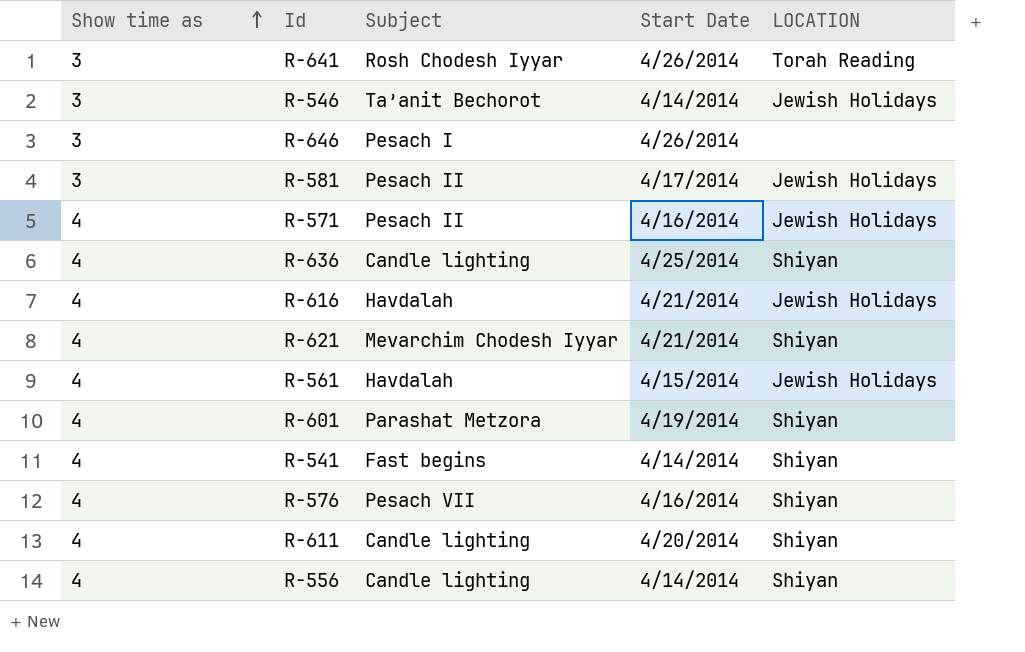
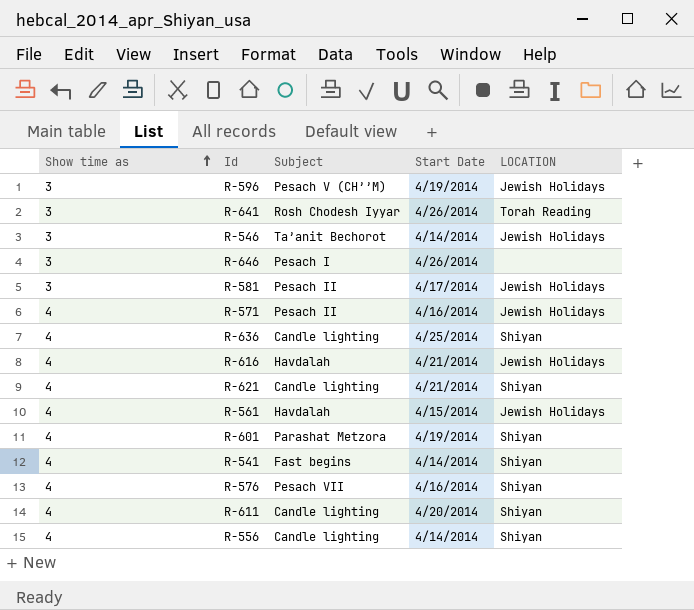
row R-596: none -> 3 | Pesach V (CH’’M) | 4/19/2014 | Jewish Holidays
R-621 | Subject: Mevarchim Chodesh Iyyar -> Candle lighting

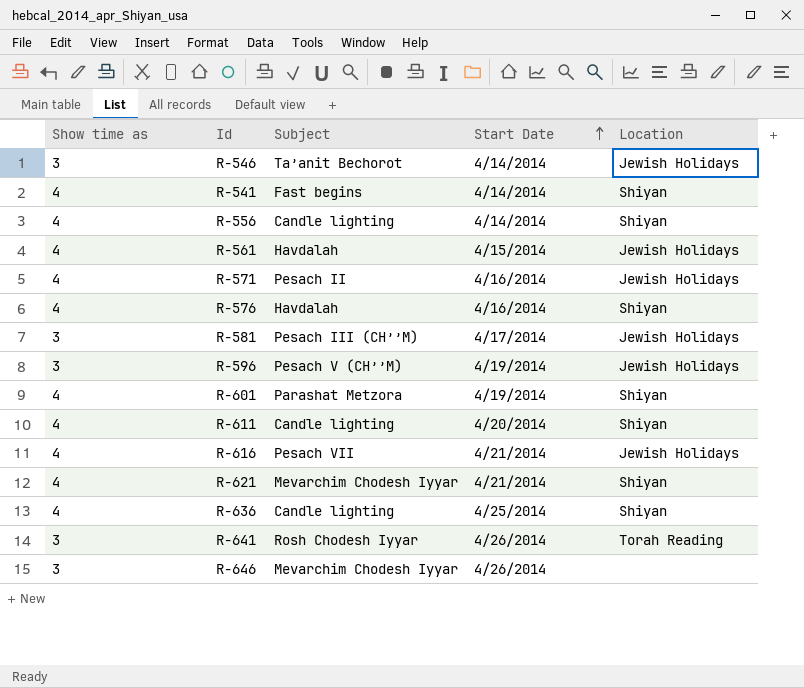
row order: Show time as ascending -> Start Date ascending
column name: LOCATION -> Location
R-576 | Subject: Pesach VII -> Havdalah
R-581 | Subject: Pesach II -> Pesach III (CH’’M)
R-616 | Subject: Havdalah -> Pesach VII
R-621 | Subject: Candle lighting -> Mevarchim Chodesh Iyyar
R-646 | Subject: Pesach I -> Mevarchim Chodesh Iyyar

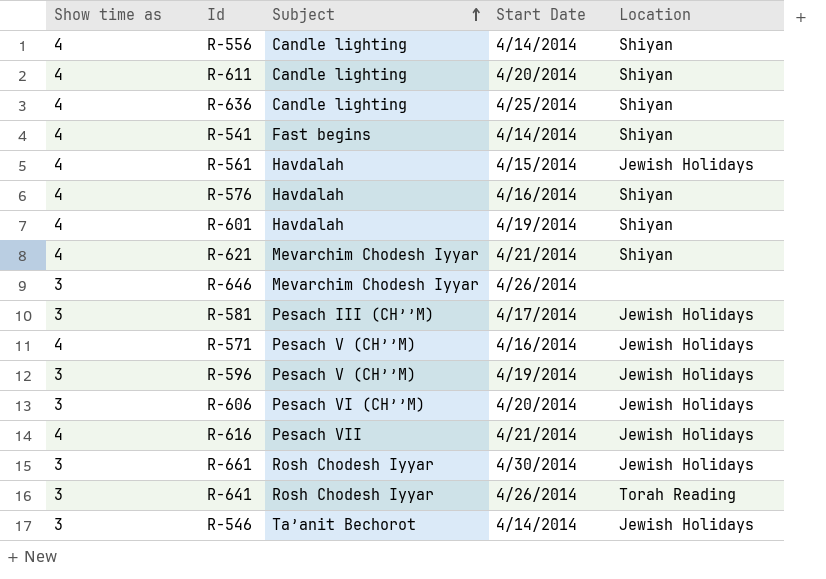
row order: Start Date ascending -> Subject ascending
R-601 | Subject: Parashat Metzora -> Havdalah
R-571 | Subject: Pesach II -> Pesach V (CH’’M)
row R-606: none -> 3 | Pesach VI (CH’’M) | 4/20/2014 | Jewish Holidays
row R-661: none -> 3 | Rosh Chodesh Iyyar | 4/30/2014 | Jewish Holidays

